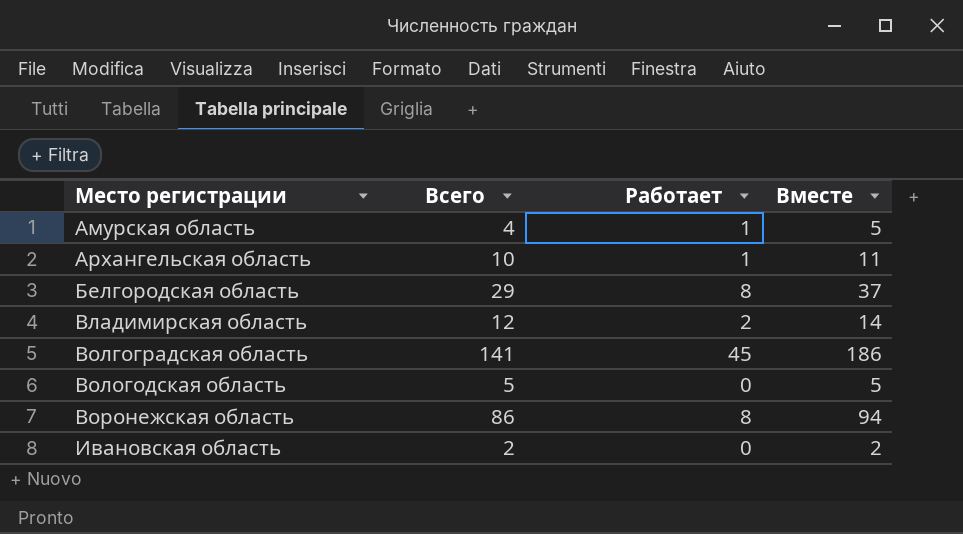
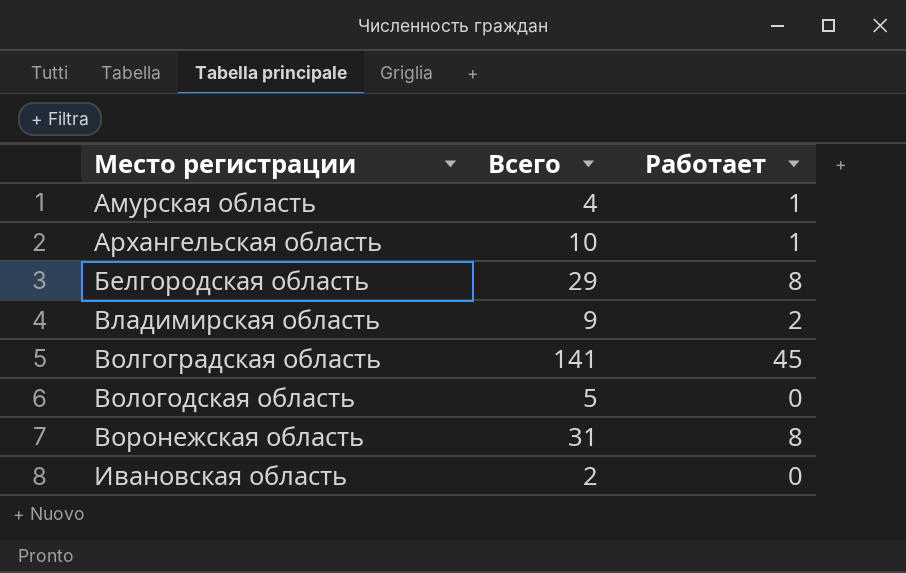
column Вместе | formula: [Всего] + [Работает] -> none
Владимирская область | Всего: 12 -> 9
Воронежская область | Всего: 86 -> 31

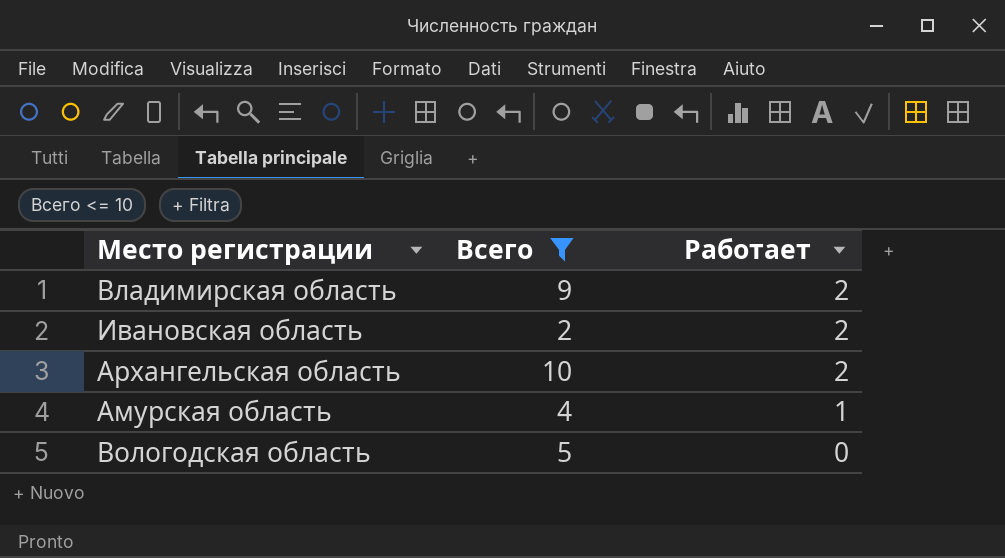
filter: none -> Всего <= 10
row order: Место регистрации ascending -> Работает descending
Ивановская область | Работает: 0 -> 2
Архангельская область | Работает: 1 -> 2

